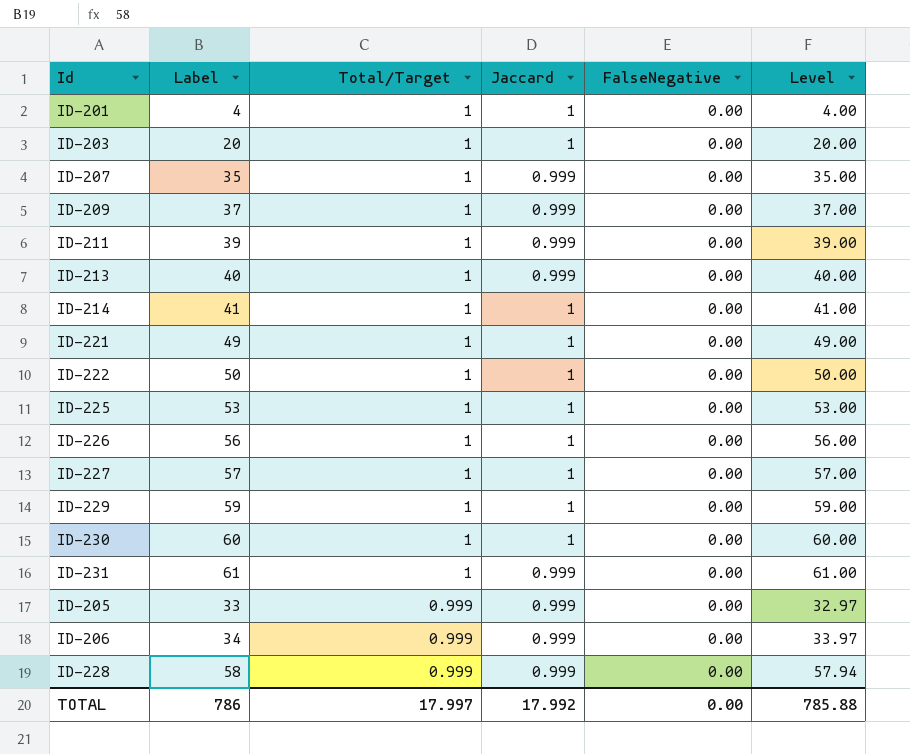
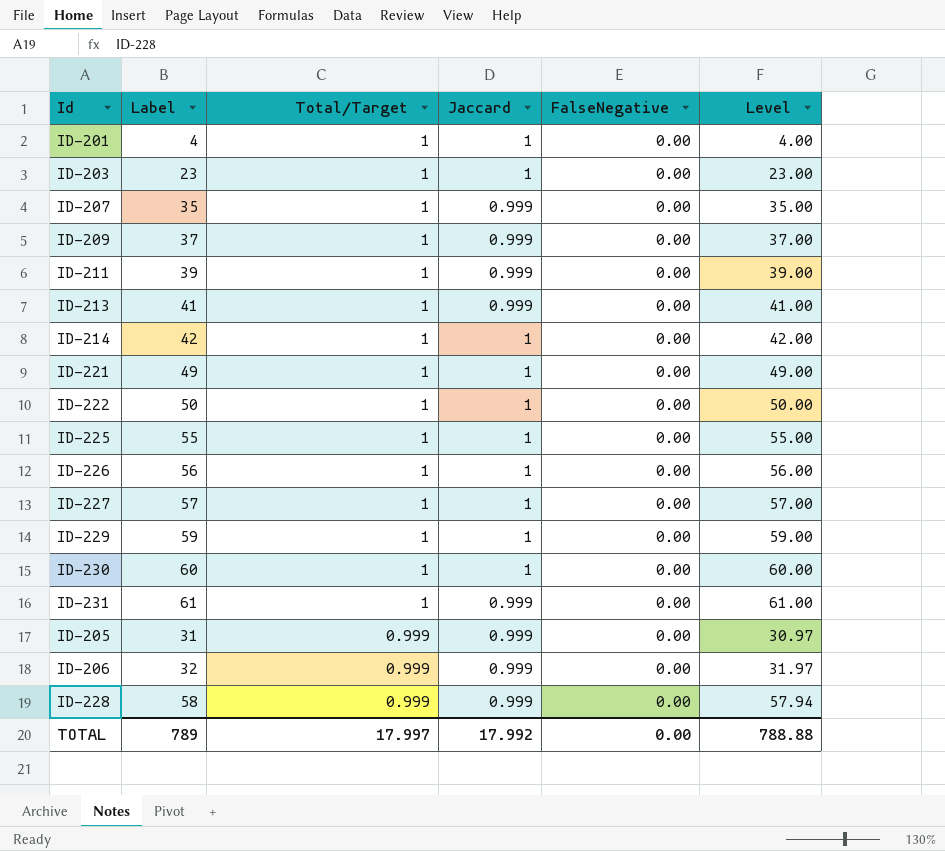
ID-203 | Label: 20 -> 23
ID-203 | Level: 20.00 -> 23.00
ID-213 | Label: 40 -> 41
ID-213 | Level: 40.00 -> 41.00
ID-214 | Label: 41 -> 42
ID-214 | Level: 41.00 -> 42.00
ID-225 | Label: 53 -> 55
ID-225 | Level: 53.00 -> 55.00
ID-205 | Label: 33 -> 31
ID-205 | Level: 32.97 -> 30.97
ID-206 | Label: 34 -> 32
ID-206 | Level: 33.97 -> 31.97
TOTAL | Label: 786 -> 789
TOTAL | Level: 785.88 -> 788.88

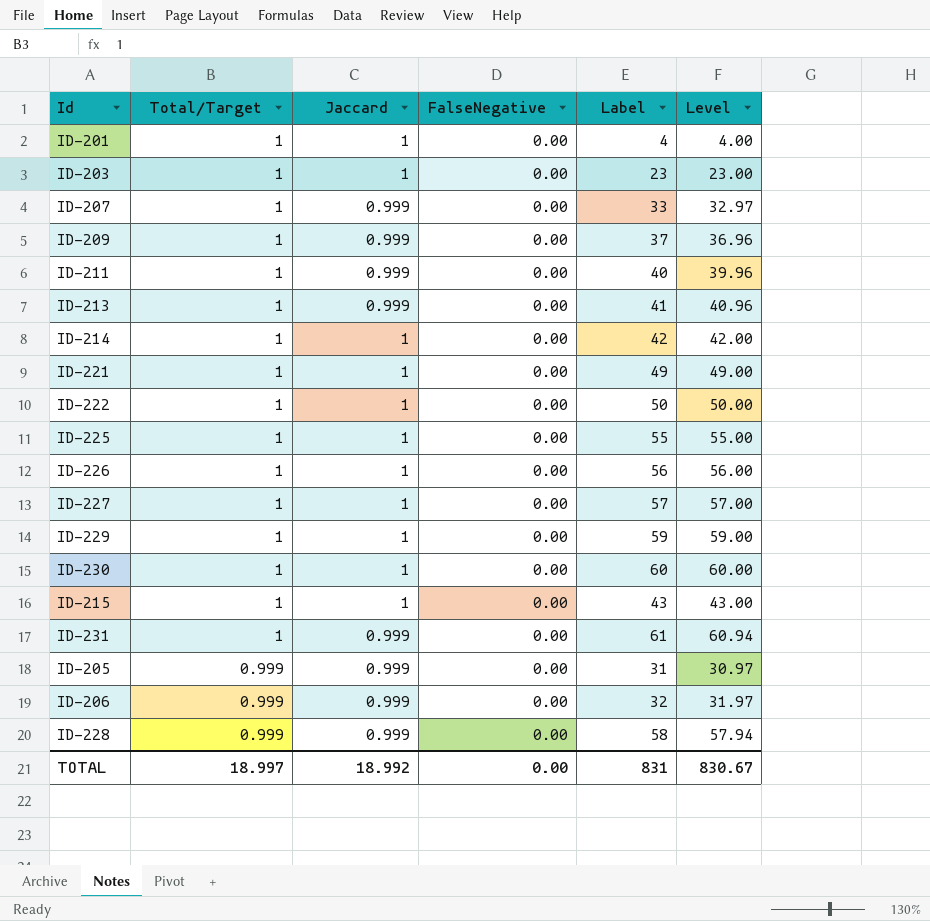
column Label | position: 2 -> 5
column Level | formula: [Label] * [Total/Target] -> [Jaccard] * [Label]
ID-207 | Label: 35 -> 33
ID-211 | Label: 39 -> 40
row ID-215: none -> 1 | 1 | 0.00 | 43 | 43.00
TOTAL | Total/Target: 17.997 -> 18.997
TOTAL | Jaccard: 17.992 -> 18.992
TOTAL | Label: 789 -> 831
TOTAL | Level: 788.88 -> 830.67

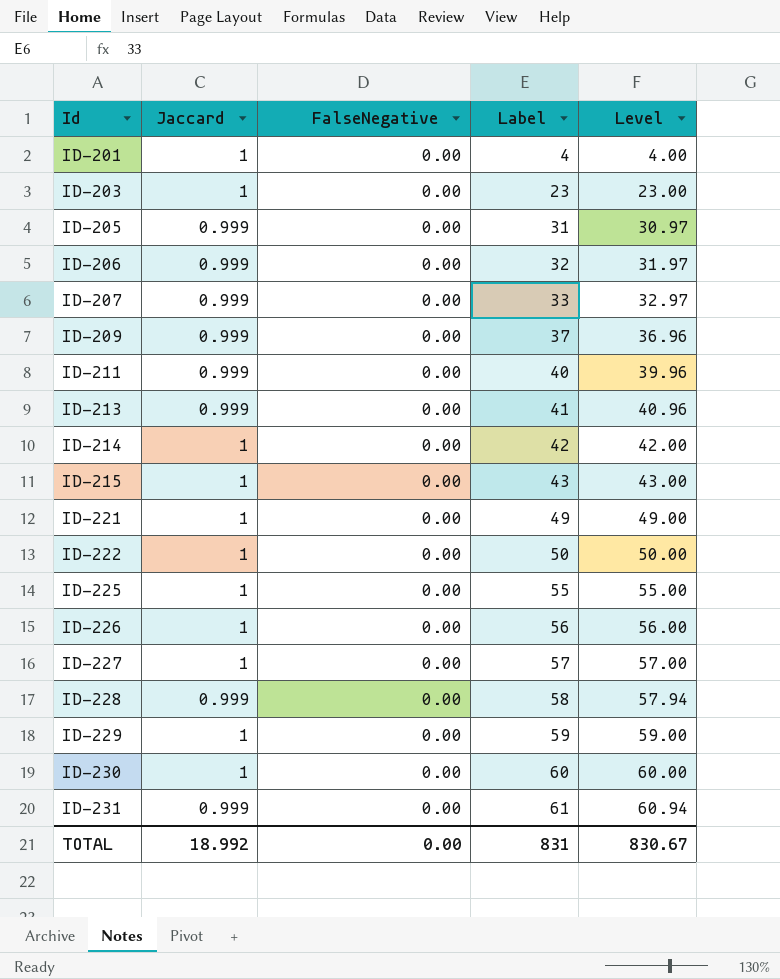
row order: Total/Target descending -> Id ascending
column Total/Target | position: 2 -> none

